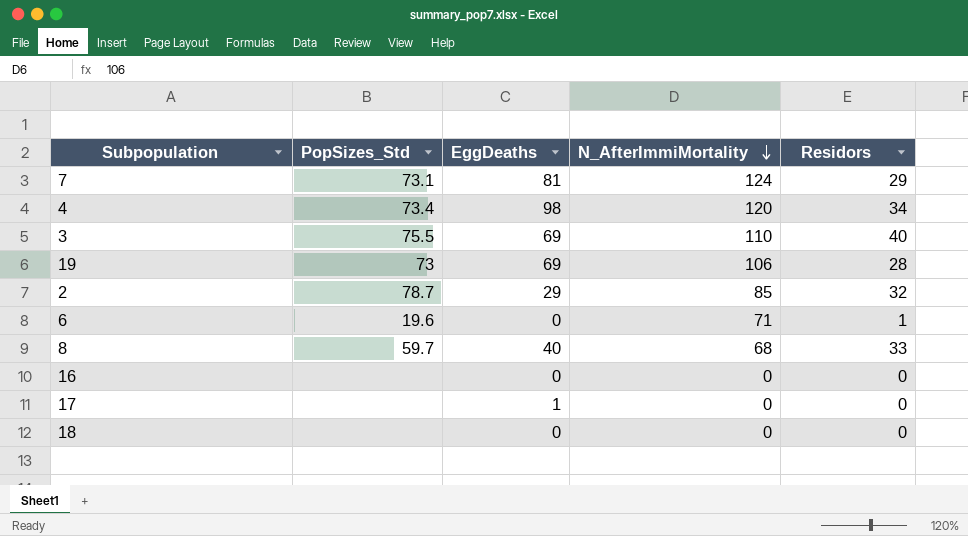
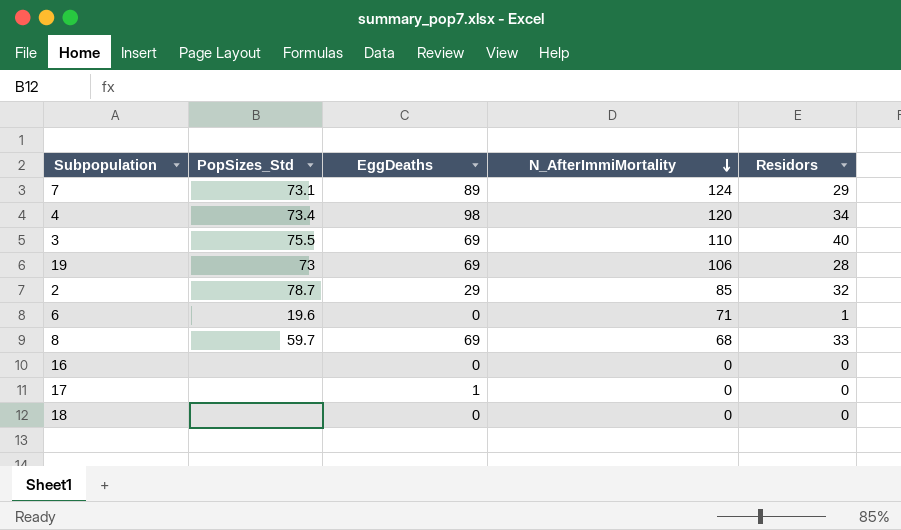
7 | EggDeaths: 81 -> 89
8 | EggDeaths: 40 -> 69

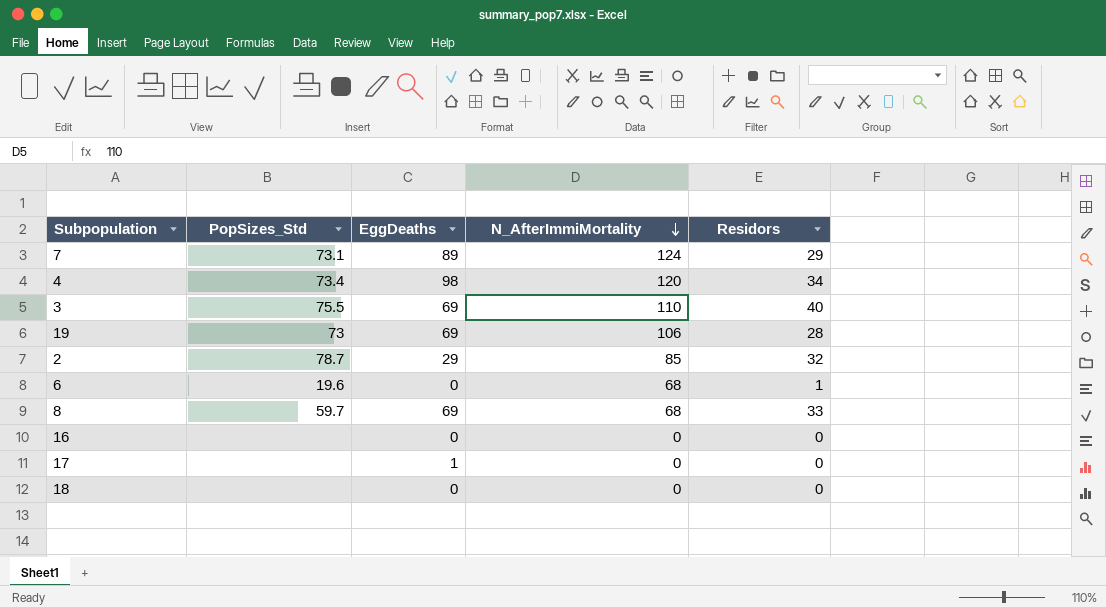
6 | N_AfterImmiMortality: 71 -> 68

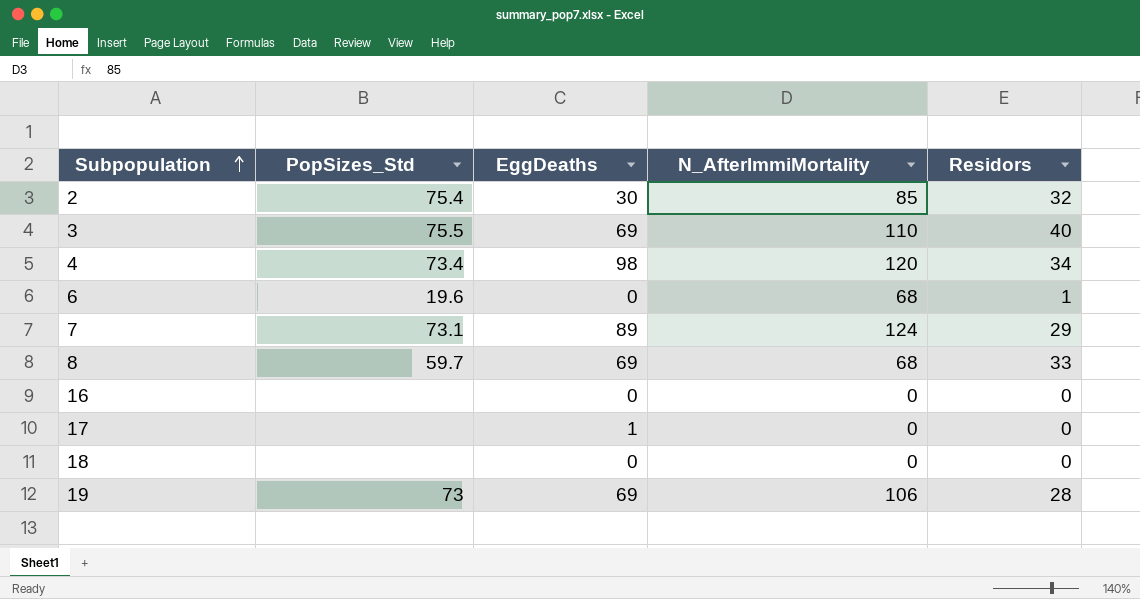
row order: N_AfterImmiMortality descending -> Subpopulation ascending
2 | PopSizes_Std: 78.7 -> 75.4
2 | EggDeaths: 29 -> 30

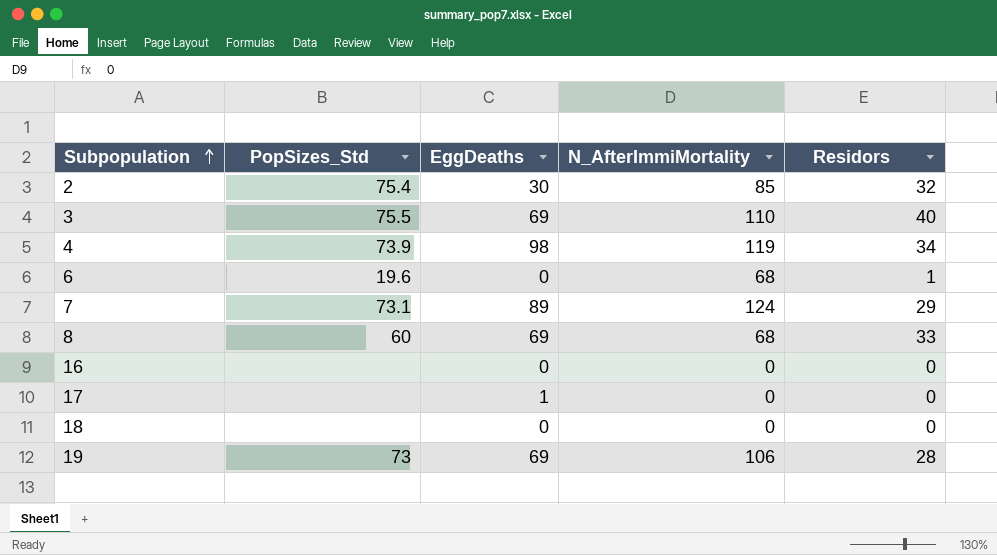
4 | PopSizes_Std: 73.4 -> 73.9
4 | N_AfterImmiMortality: 120 -> 119
8 | PopSizes_Std: 59.7 -> 60

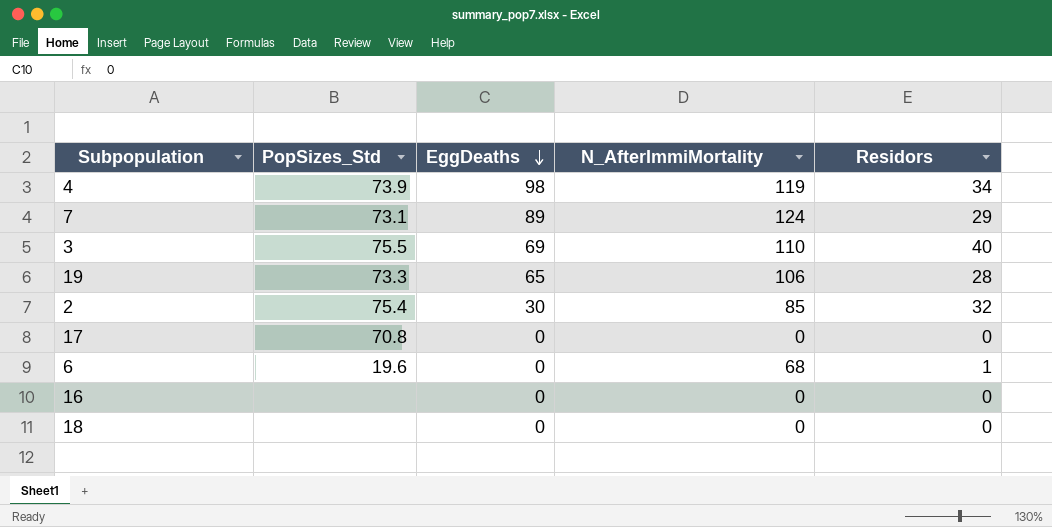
row order: Subpopulation ascending -> EggDeaths descending
row 8: 60 | 69 | 68 | 33 -> none
19 | PopSizes_Std: 73 -> 73.3
19 | EggDeaths: 69 -> 65
17 | PopSizes_Std: none -> 70.8
17 | EggDeaths: 1 -> 0

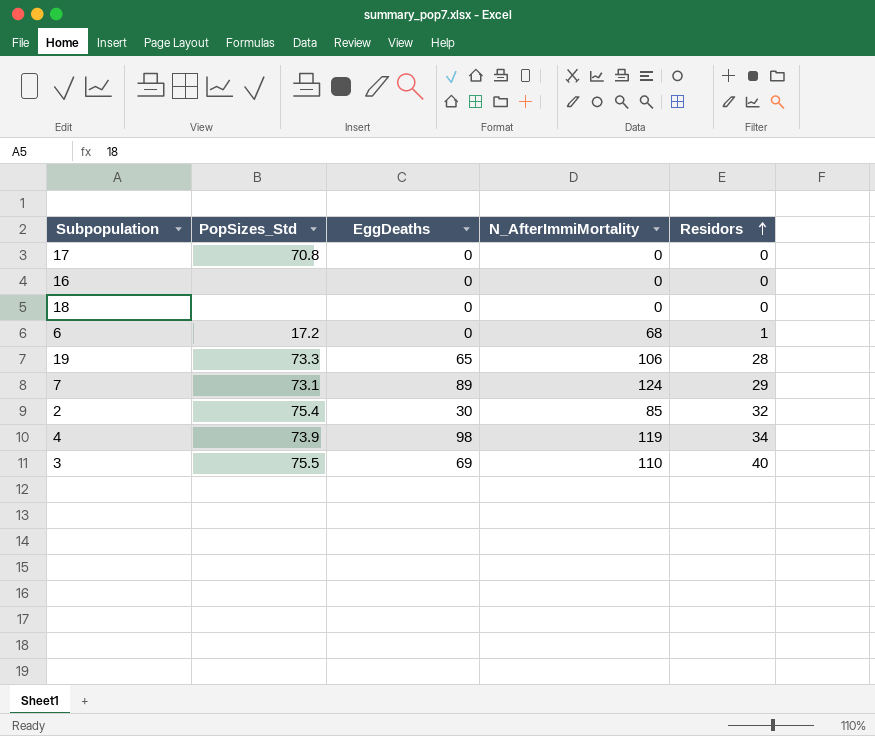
row order: EggDeaths descending -> Residors ascending
6 | PopSizes_Std: 19.6 -> 17.2

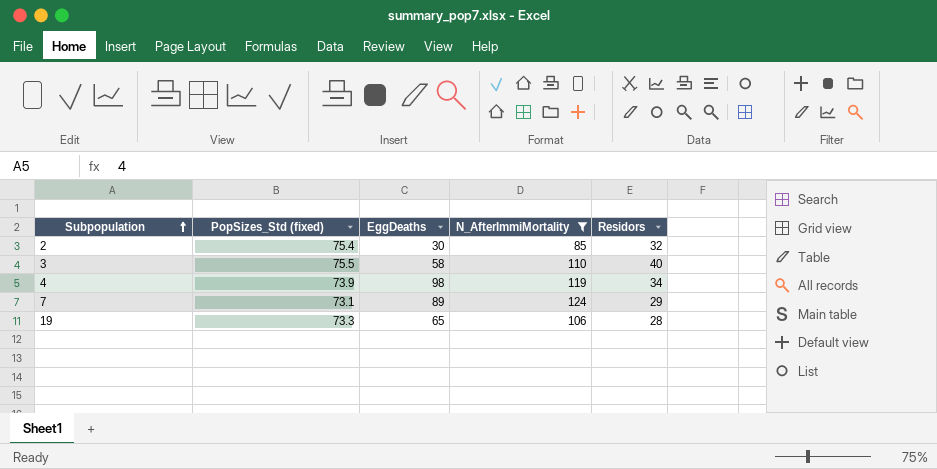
filter: none -> N_AfterImmiMortality >= 85
row order: Residors ascending -> Subpopulation ascending
column name: PopSizes_Std -> PopSizes_Std (fixed)
3 | EggDeaths: 69 -> 58

